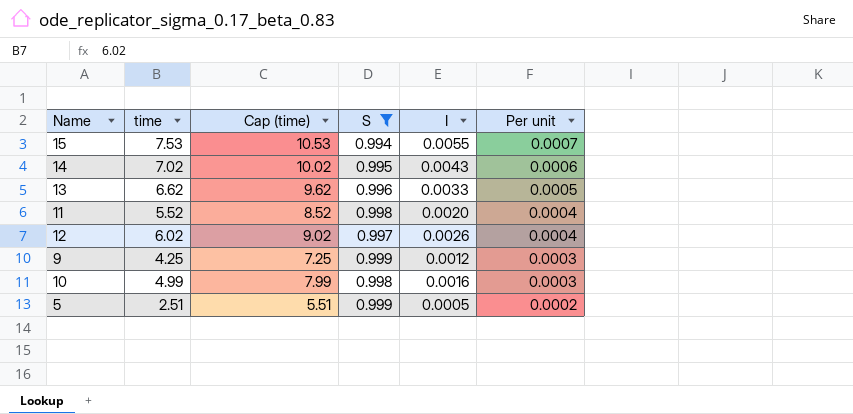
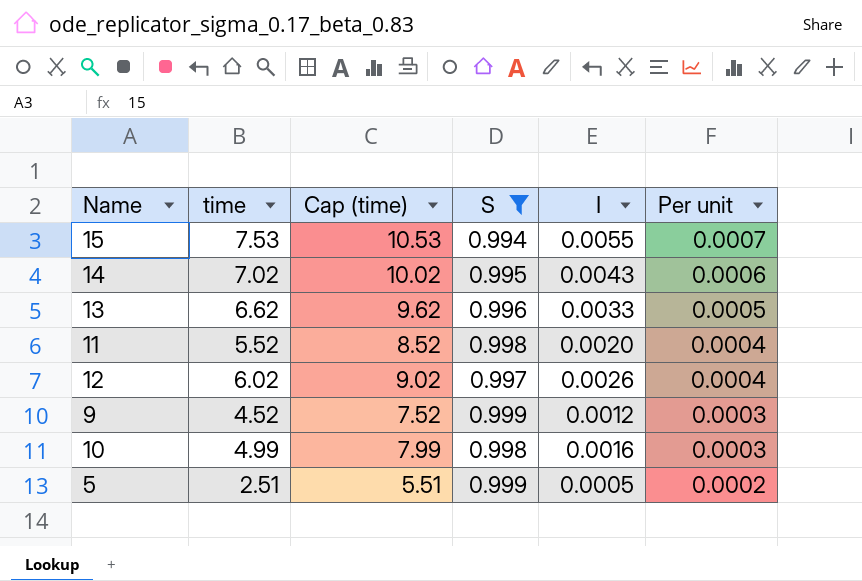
9 | time: 4.25 -> 4.52
9 | Cap (time): 7.25 -> 7.52

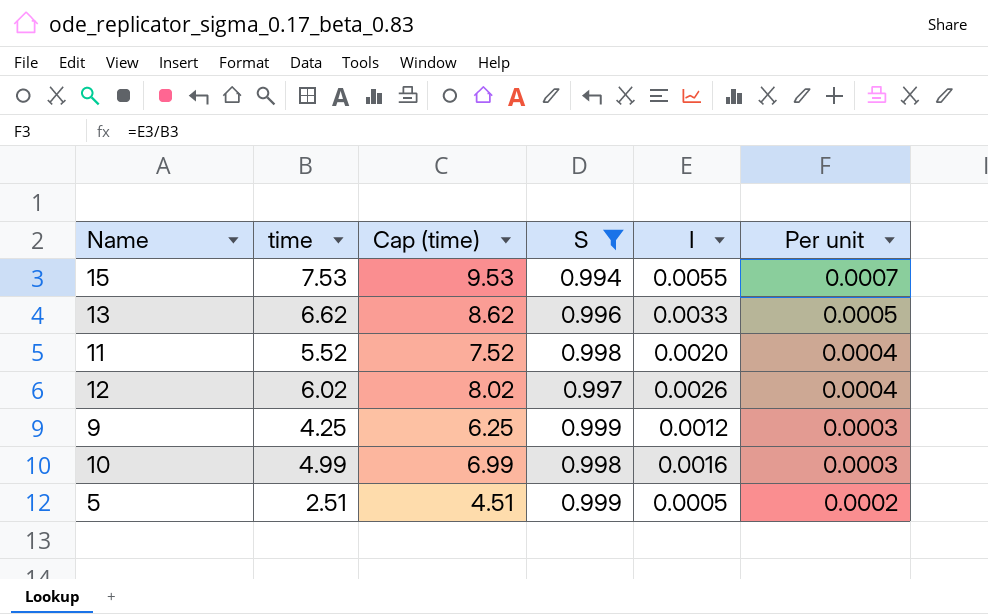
column Cap (time) | formula: [time] + 3 -> [time] + 2
row 14: 7.02 | 10.02 | 0.995 | 0.0043 | 0.0006 -> none
9 | time: 4.52 -> 4.25

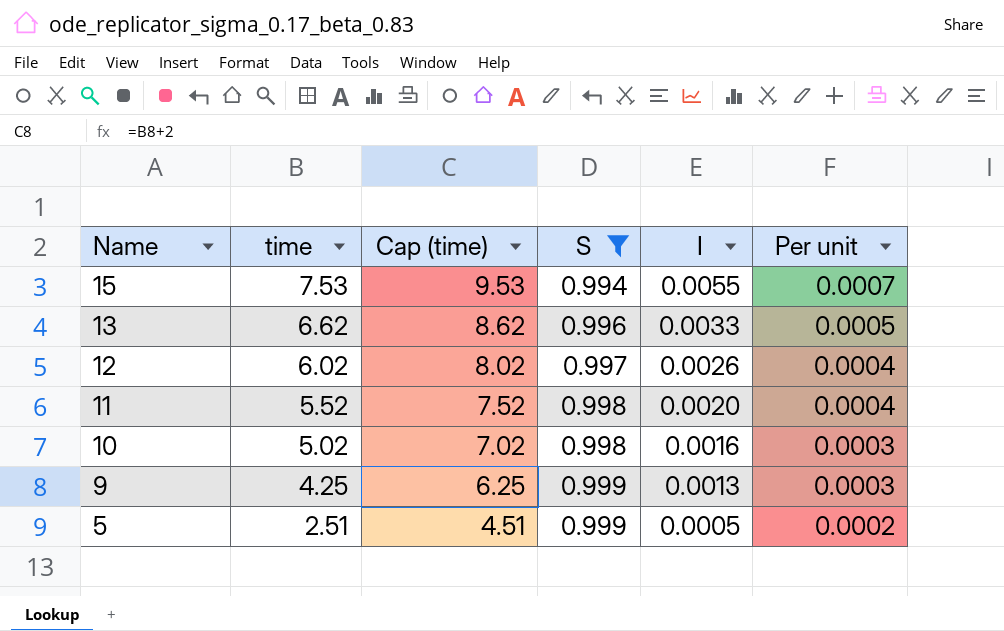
row order: Per unit descending -> Name descending
10 | time: 4.99 -> 5.02
10 | Cap (time): 6.99 -> 7.02
9 | I: 0.0012 -> 0.0013

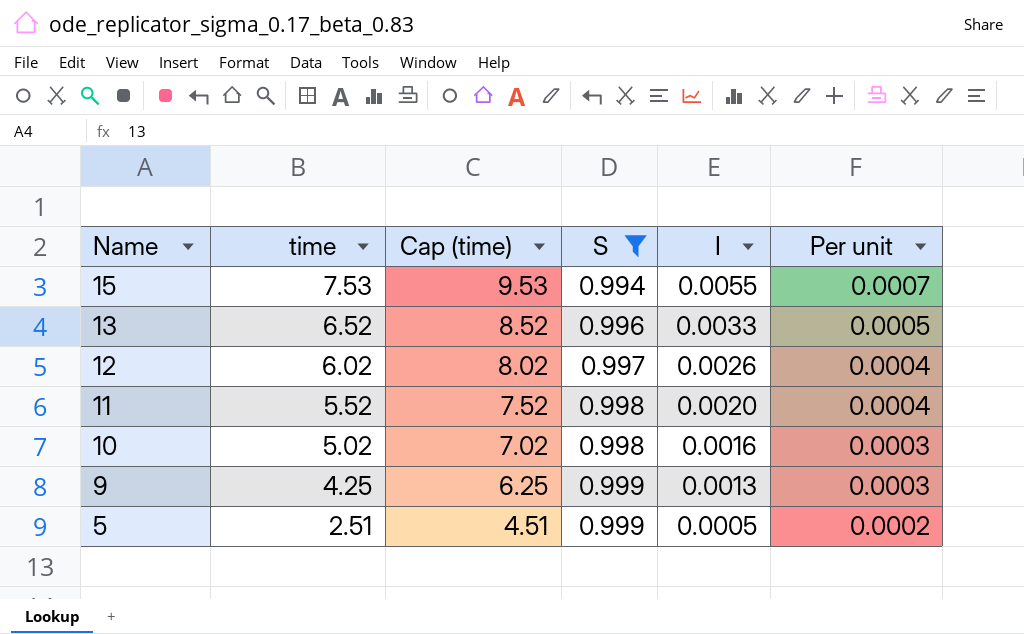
13 | time: 6.62 -> 6.52
13 | Cap (time): 8.62 -> 8.52

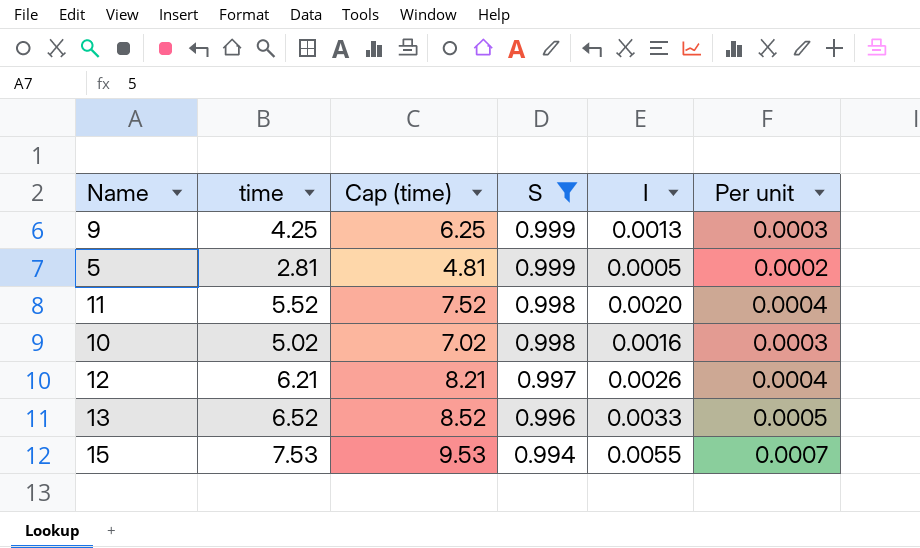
row order: Name descending -> S descending
5 | time: 2.51 -> 2.81
5 | Cap (time): 4.51 -> 4.81
12 | time: 6.02 -> 6.21
12 | Cap (time): 8.02 -> 8.21

